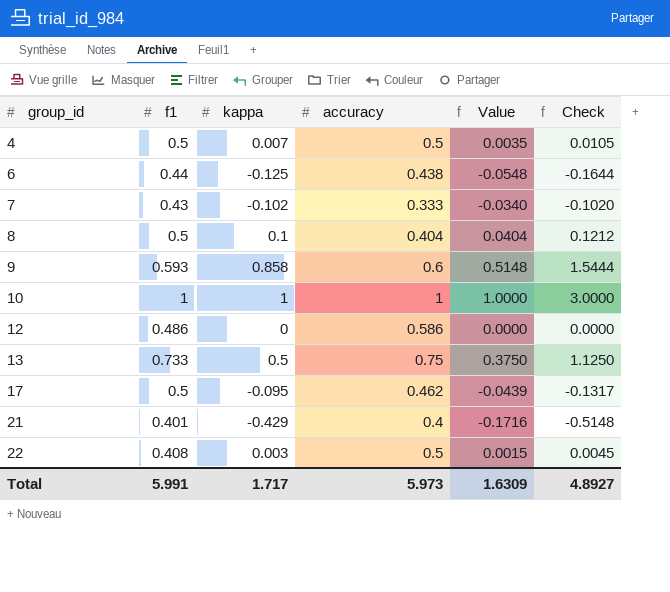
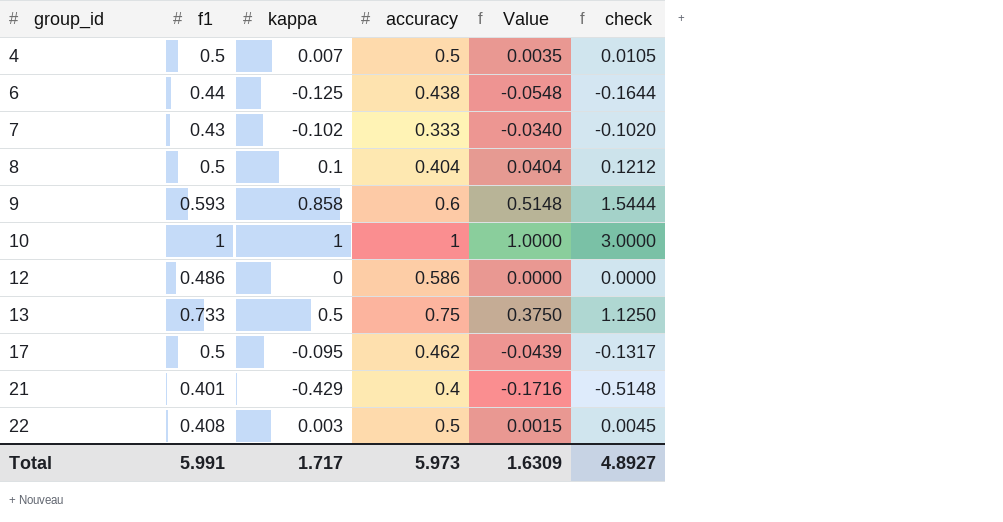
column name: Check -> check

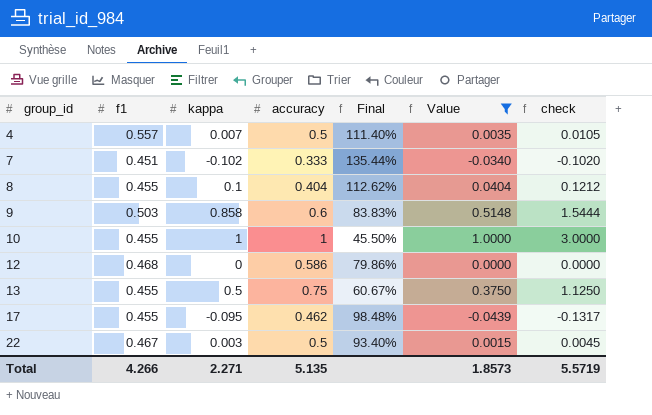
filter: none -> Value >= -0.0439
column Final | formula: none -> [f1] / [accuracy]
4 | f1: 0.5 -> 0.557
7 | f1: 0.43 -> 0.451
8 | f1: 0.5 -> 0.455
9 | f1: 0.593 -> 0.503
10 | f1: 1 -> 0.455
12 | f1: 0.486 -> 0.468
13 | f1: 0.733 -> 0.455
17 | f1: 0.5 -> 0.455
22 | f1: 0.408 -> 0.467
Total | f1: 5.991 -> 4.266
Total | kappa: 1.717 -> 2.271
Total | accuracy: 5.973 -> 5.135
Total | Value: 1.6309 -> 1.8573
Total | check: 4.8927 -> 5.5719

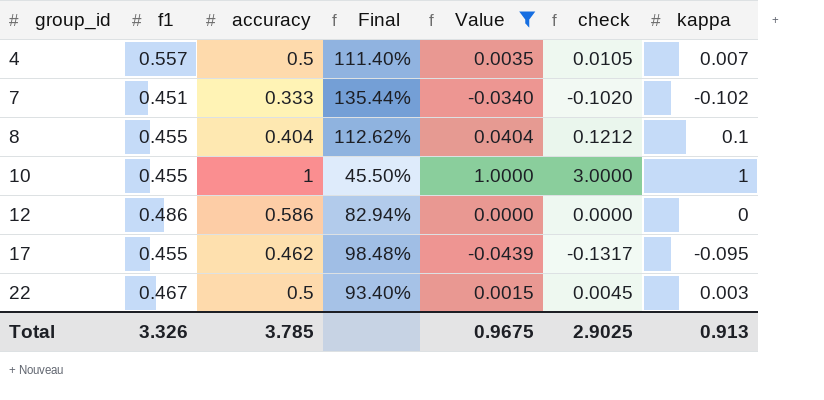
column kappa | position: 3 -> 7
row 9: 0.503 | 0.858 | 0.6 | 83.83% | 0.5148 | 1.5444 -> none
row 13: 0.455 | 0.5 | 0.75 | 60.67% | 0.3750 | 1.1250 -> none
12 | f1: 0.468 -> 0.486
12 | Final: 79.86% -> 82.94%
Total | f1: 4.266 -> 3.326
Total | accuracy: 5.135 -> 3.785
Total | Value: 1.8573 -> 0.9675
Total | check: 5.5719 -> 2.9025
Total | kappa: 2.271 -> 0.913

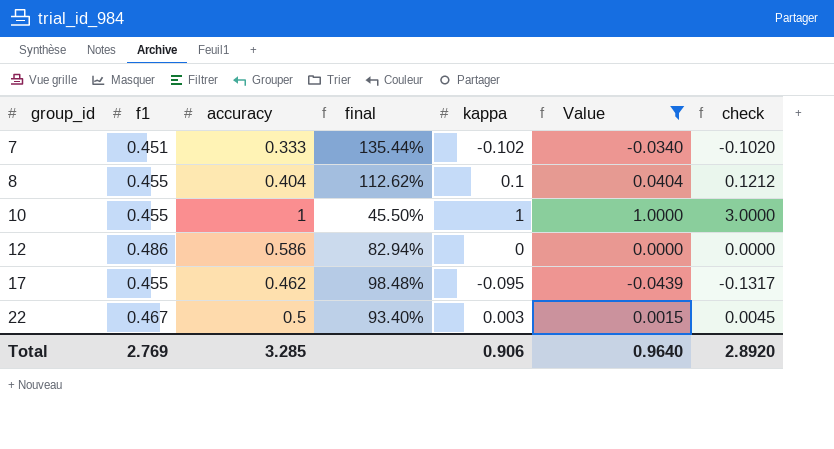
column name: Final -> final
column kappa | position: 7 -> 5
row 4: 0.557 | 0.5 | 111.40% | 0.0035 | 0.0105 | 0.007 -> none
Total | f1: 3.326 -> 2.769
Total | accuracy: 3.785 -> 3.285
Total | kappa: 0.913 -> 0.906
Total | Value: 0.9675 -> 0.9640
Total | check: 2.9025 -> 2.8920

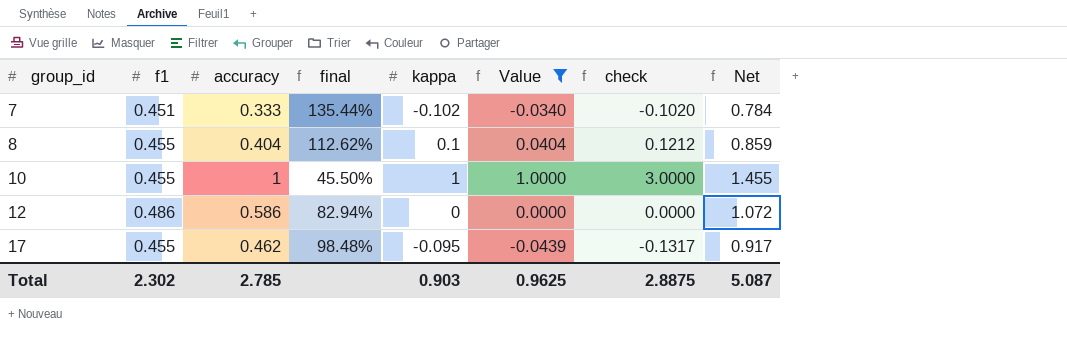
column Net | formula: none -> [f1] + [accuracy]
row 22: 0.467 | 0.5 | 93.40% | 0.003 | 0.0015 | 0.0045 -> none
Total | f1: 2.769 -> 2.302
Total | accuracy: 3.285 -> 2.785
Total | kappa: 0.906 -> 0.903
Total | Value: 0.9640 -> 0.9625
Total | check: 2.8920 -> 2.8875

